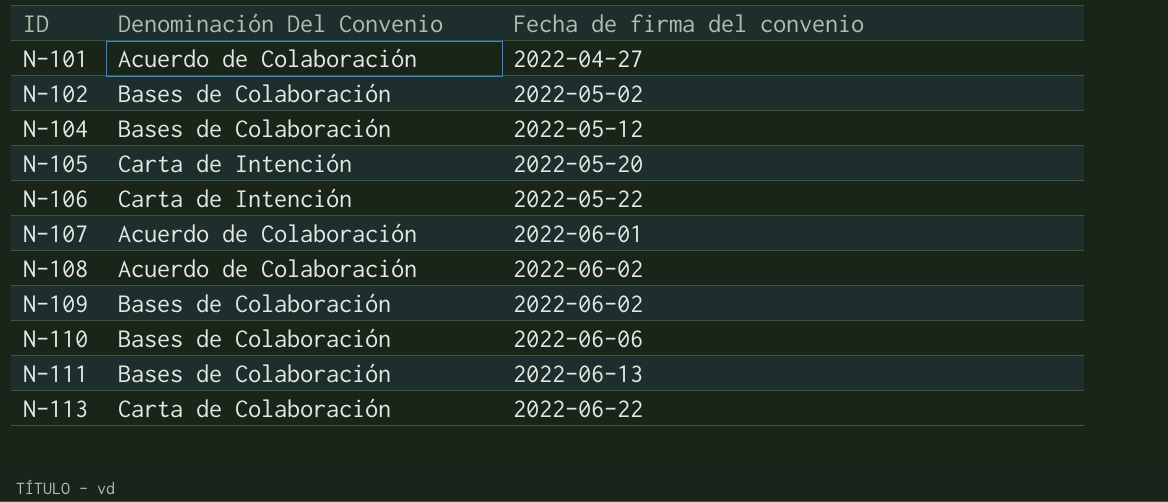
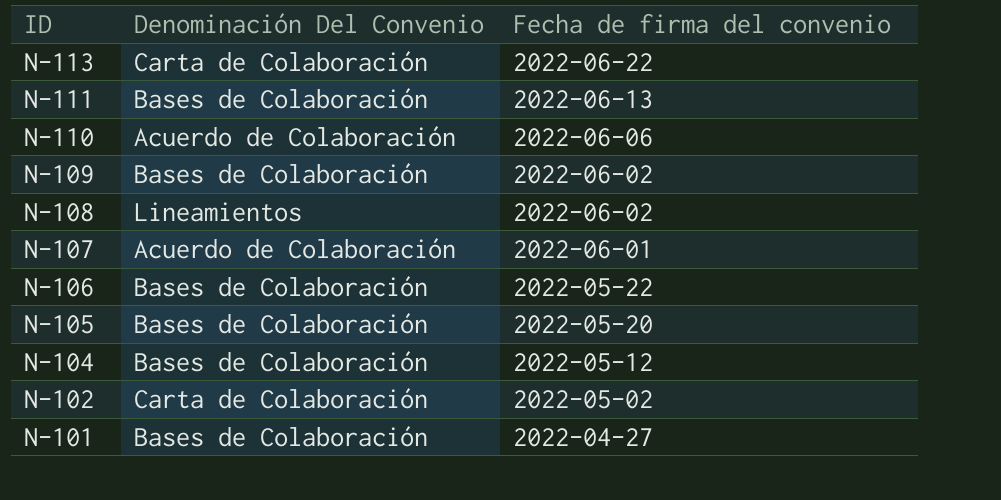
row order: ID ascending -> ID descending
N-110 | Denominación Del Convenio: Bases de Colaboración -> Acuerdo de Colaboración
N-108 | Denominación Del Convenio: Acuerdo de Colaboración -> Lineamientos
N-106 | Denominación Del Convenio: Carta de Intención -> Bases de Colaboración
N-105 | Denominación Del Convenio: Carta de Intención -> Bases de Colaboración
N-102 | Denominación Del Convenio: Bases de Colaboración -> Carta de Colaboración
N-101 | Denominación Del Convenio: Acuerdo de Colaboración -> Bases de Colaboración

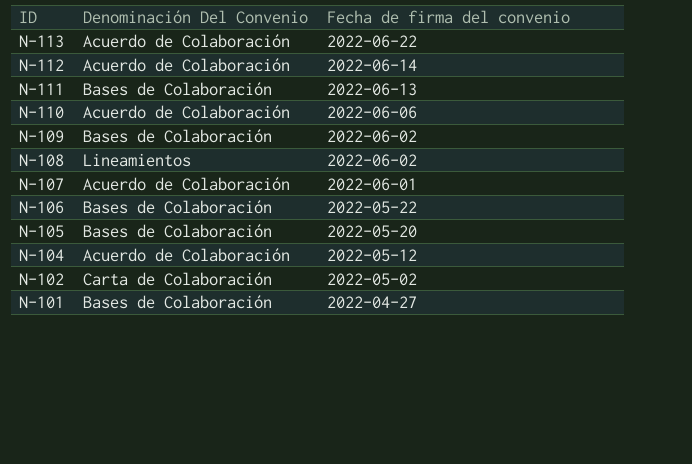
N-113 | Denominación Del Convenio: Carta de Colaboración -> Acuerdo de Colaboración
row N-112: none -> Acuerdo de Colaboración | 2022-06-14
N-104 | Denominación Del Convenio: Bases de Colaboración -> Acuerdo de Colaboración

